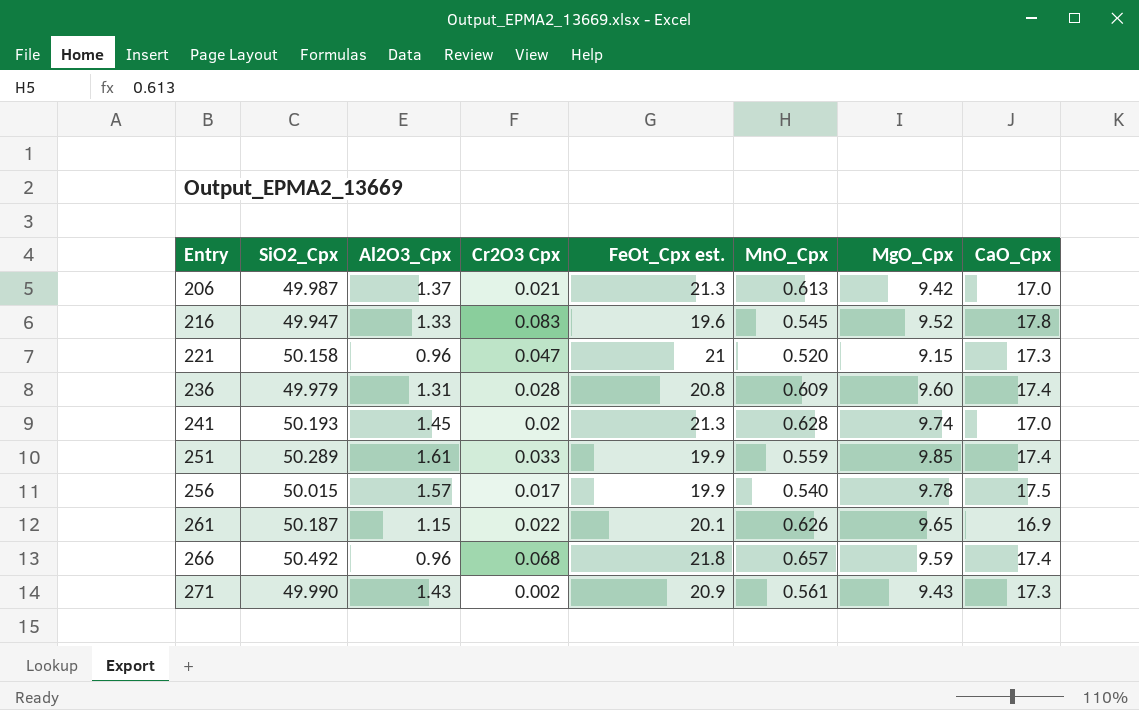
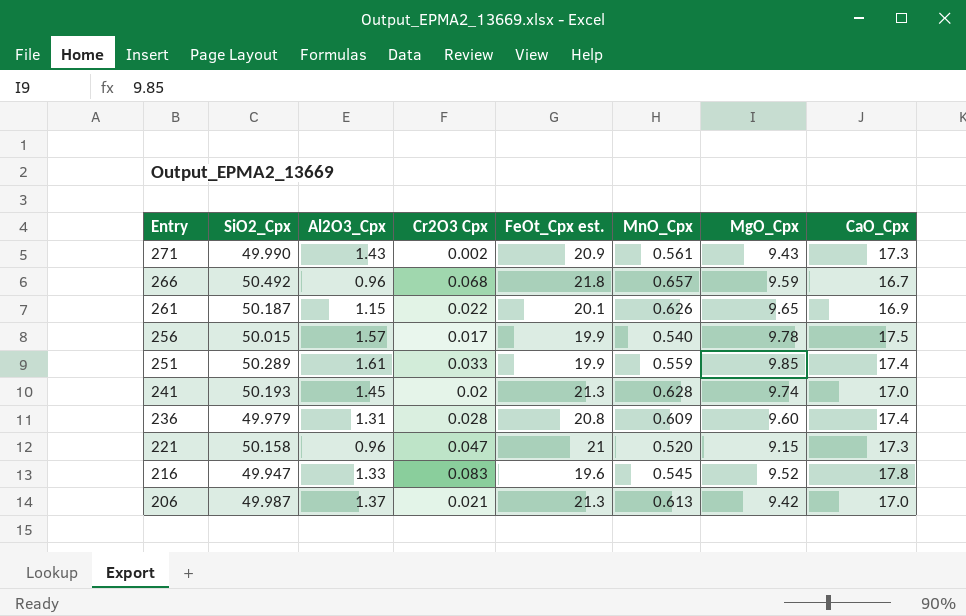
row order: Entry ascending -> Entry descending
266 | CaO_Cpx: 17.4 -> 16.7

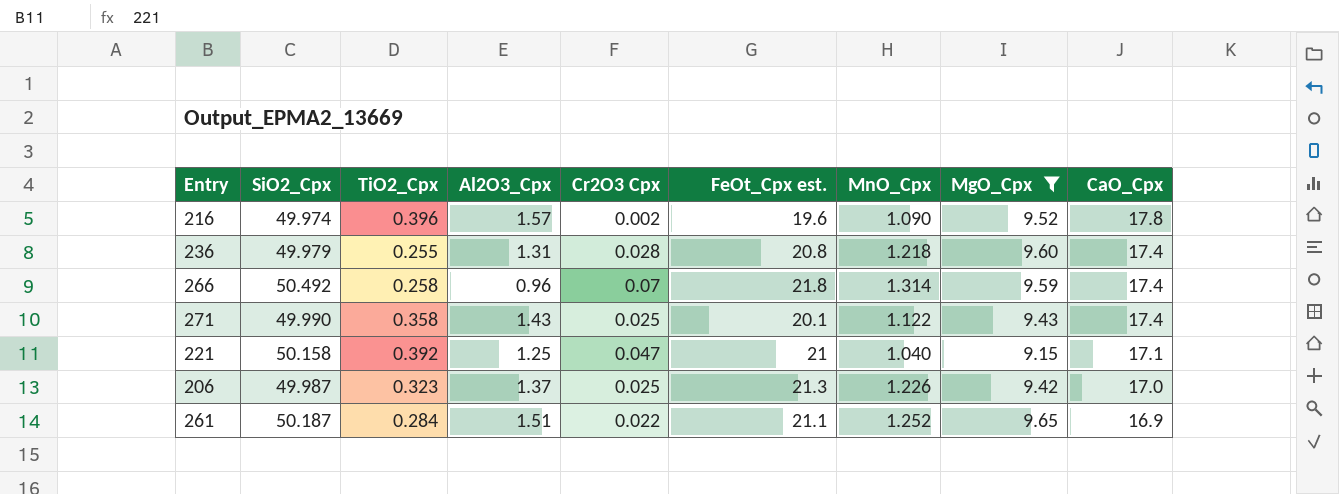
filter: none -> MgO_Cpx <= 9.65
row order: Entry descending -> CaO_Cpx descending
column TiO2_Cpx | position: none -> 3
216 | SiO2_Cpx: 49.947 -> 49.974
216 | Al2O3_Cpx: 1.33 -> 1.57
216 | Cr2O3 Cpx: 0.083 -> 0.002
216 | MnO_Cpx: 0.545 -> 1.090
236 | MnO_Cpx: 0.609 -> 1.218
266 | Cr2O3 Cpx: 0.068 -> 0.07
266 | MnO_Cpx: 0.657 -> 1.314
266 | CaO_Cpx: 16.7 -> 17.4
271 | Cr2O3 Cpx: 0.002 -> 0.025
271 | FeOt_Cpx est.: 20.9 -> 20.1
271 | MnO_Cpx: 0.561 -> 1.122
271 | CaO_Cpx: 17.3 -> 17.4
221 | Al2O3_Cpx: 0.96 -> 1.25
221 | MnO_Cpx: 0.520 -> 1.040
221 | CaO_Cpx: 17.3 -> 17.1
206 | Cr2O3 Cpx: 0.021 -> 0.025
206 | MnO_Cpx: 0.613 -> 1.226
261 | Al2O3_Cpx: 1.15 -> 1.51
261 | FeOt_Cpx est.: 20.1 -> 21.1
261 | MnO_Cpx: 0.626 -> 1.252

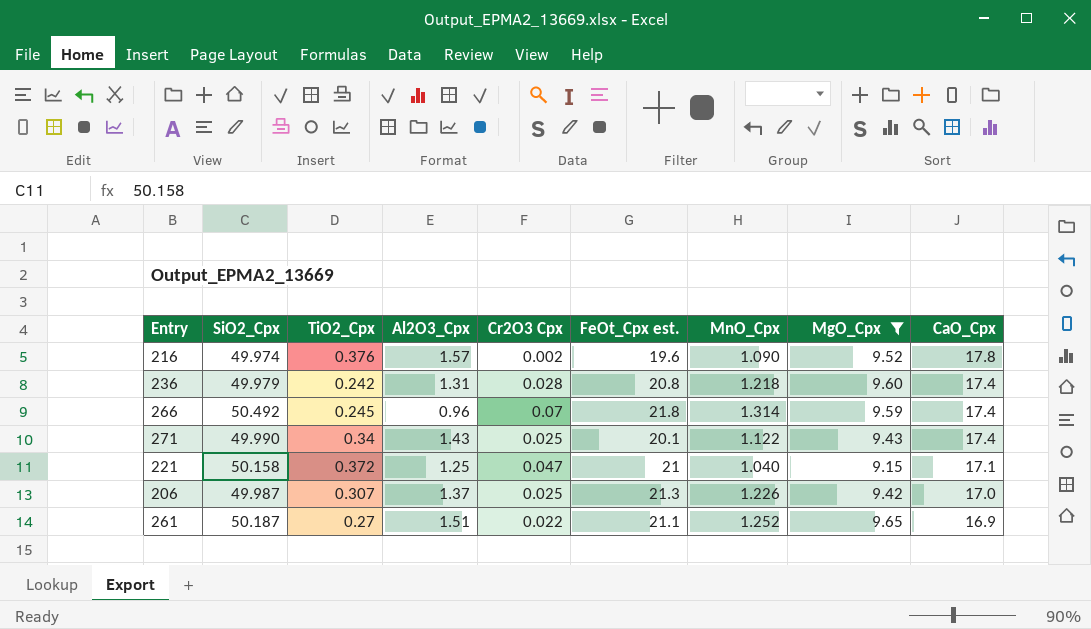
216 | TiO2_Cpx: 0.396 -> 0.376
236 | TiO2_Cpx: 0.255 -> 0.242
266 | TiO2_Cpx: 0.258 -> 0.245
271 | TiO2_Cpx: 0.358 -> 0.34
221 | TiO2_Cpx: 0.392 -> 0.372
206 | TiO2_Cpx: 0.323 -> 0.307
261 | TiO2_Cpx: 0.284 -> 0.27

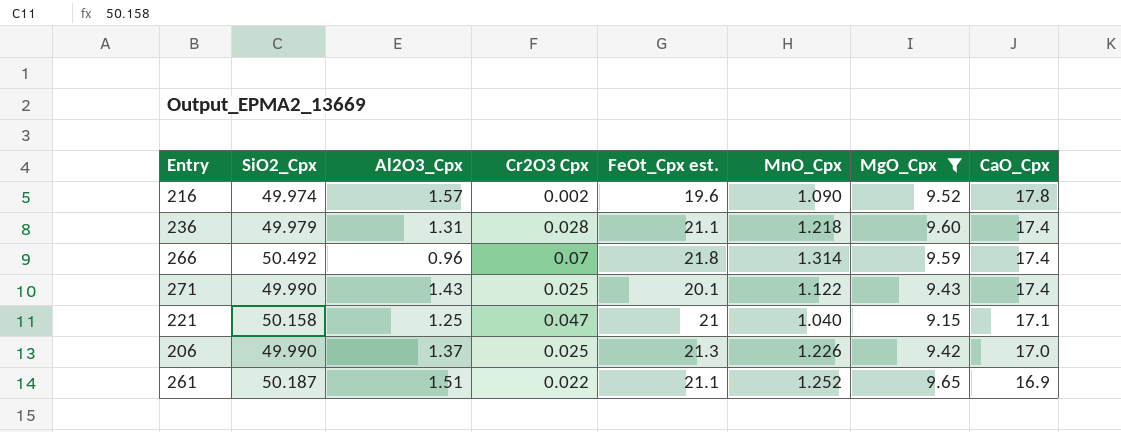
column TiO2_Cpx | position: 3 -> none
236 | FeOt_Cpx est.: 20.8 -> 21.1
206 | SiO2_Cpx: 49.987 -> 49.990

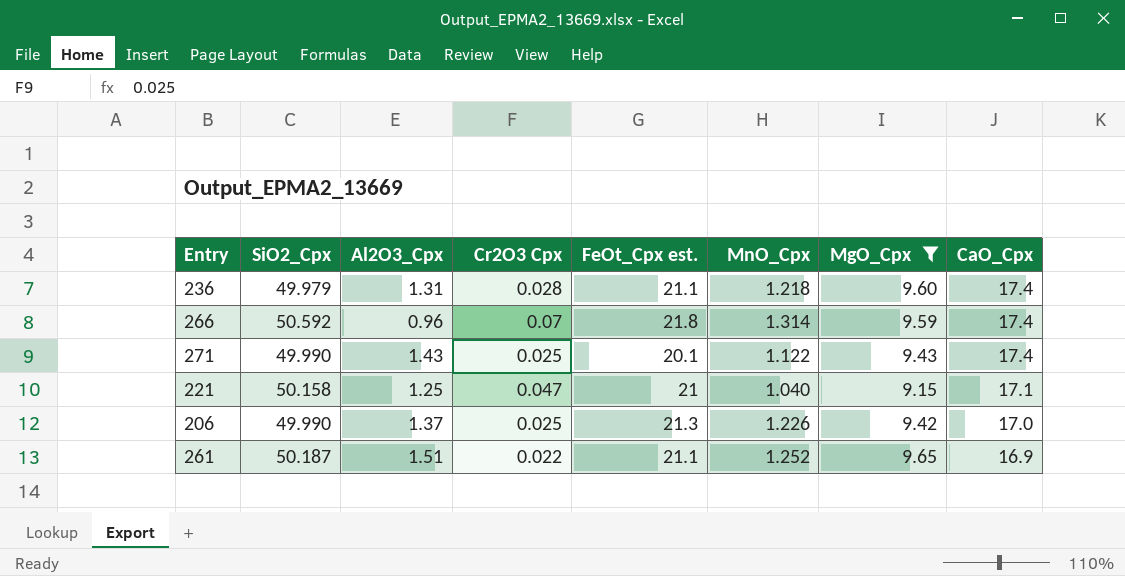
row 216: 49.974 | 1.57 | 0.002 | 19.6 | 1.090 | 9.52 | 17.8 -> none
266 | SiO2_Cpx: 50.492 -> 50.592

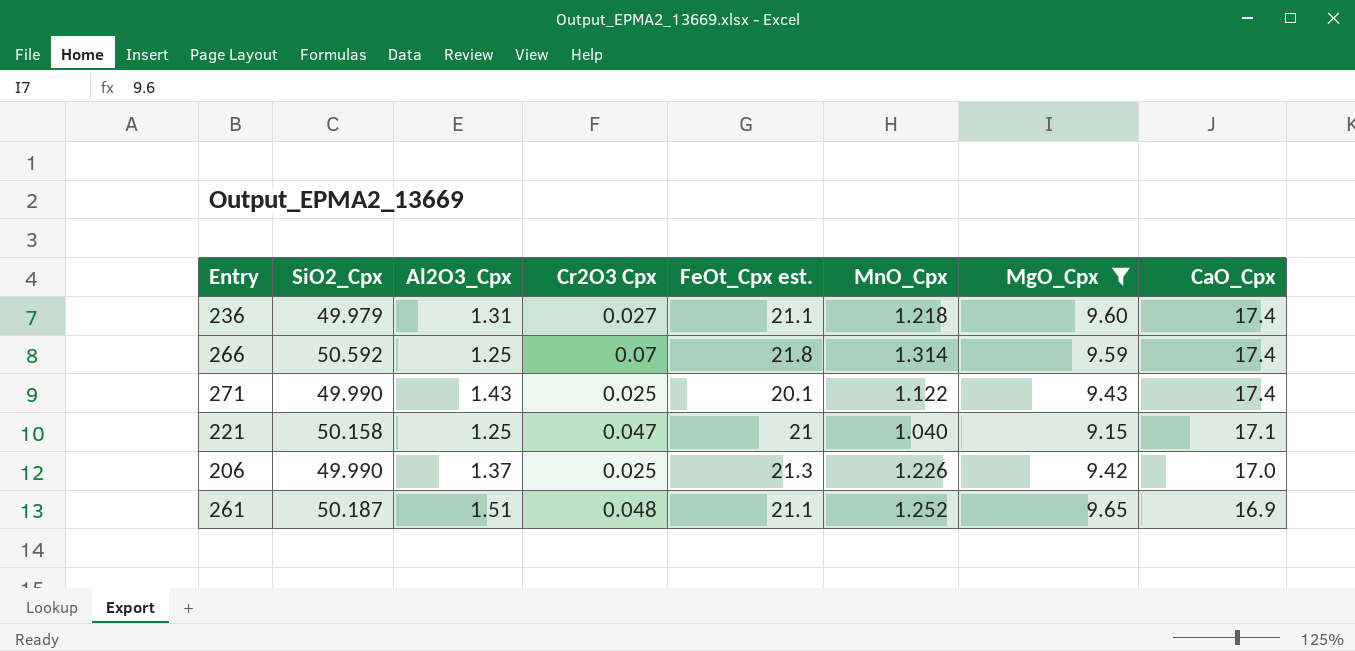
236 | Cr2O3 Cpx: 0.028 -> 0.027
266 | Al2O3_Cpx: 0.96 -> 1.25
261 | Cr2O3 Cpx: 0.022 -> 0.048

